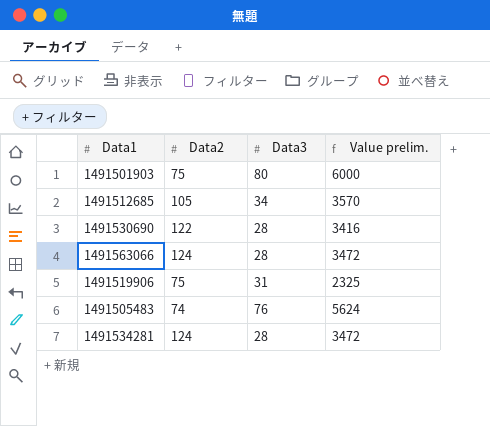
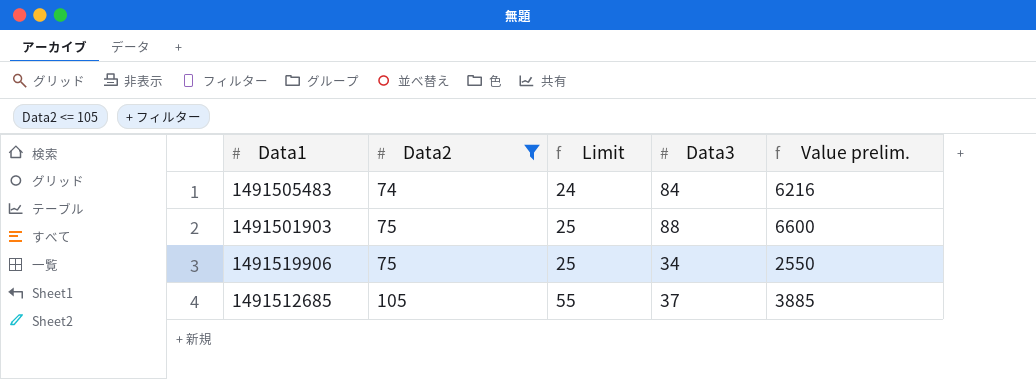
filter: none -> Data2 <= 105
row order: none -> Data2 ascending
column Limit | formula: none -> [Data2] - 50
1491505483 | Data3: 76 -> 84
1491505483 | Value prelim.: 5624 -> 6216
1491501903 | Data3: 80 -> 88
1491501903 | Value prelim.: 6000 -> 6600
1491519906 | Data3: 31 -> 34
1491519906 | Value prelim.: 2325 -> 2550
1491512685 | Data3: 34 -> 37
1491512685 | Value prelim.: 3570 -> 3885

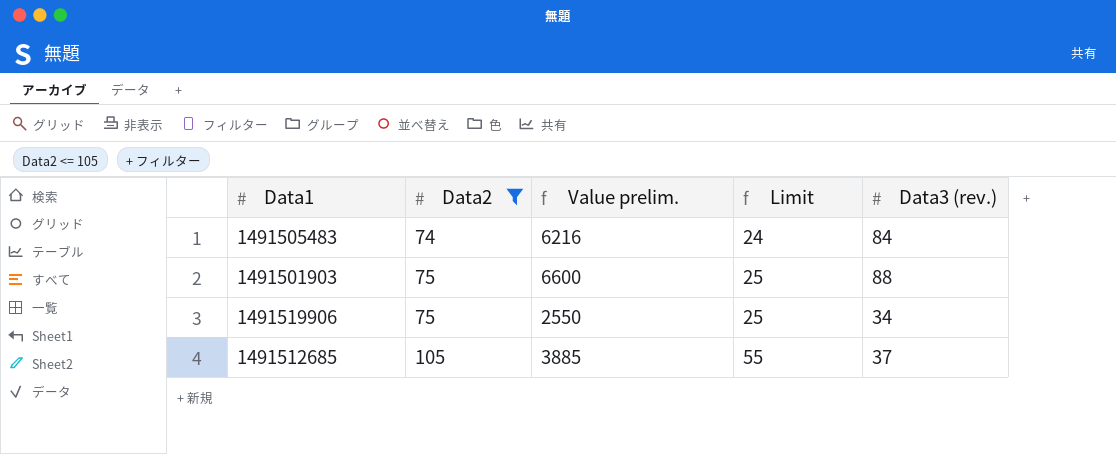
column Value prelim. | position: 5 -> 3
column name: Data3 -> Data3 (rev.)

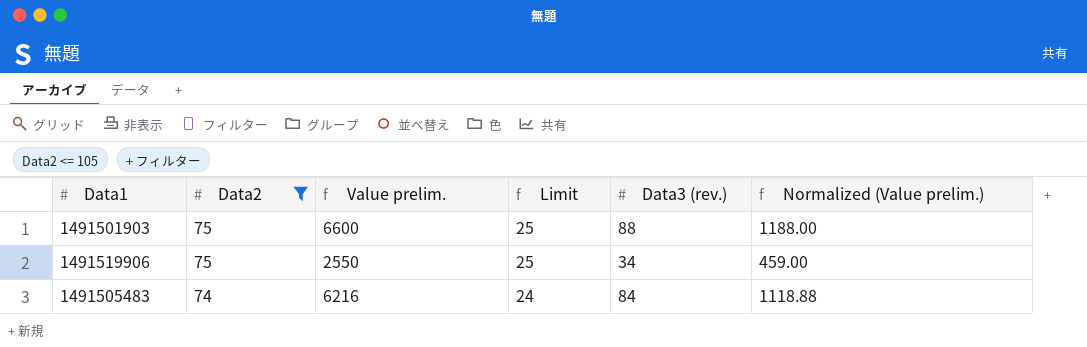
row order: Data2 ascending -> Data2 descending
column Normalized (Value prelim.) | formula: none -> [Value prelim.] * 0.18
row 1491512685: 105 | 3885 | 55 | 37 -> none

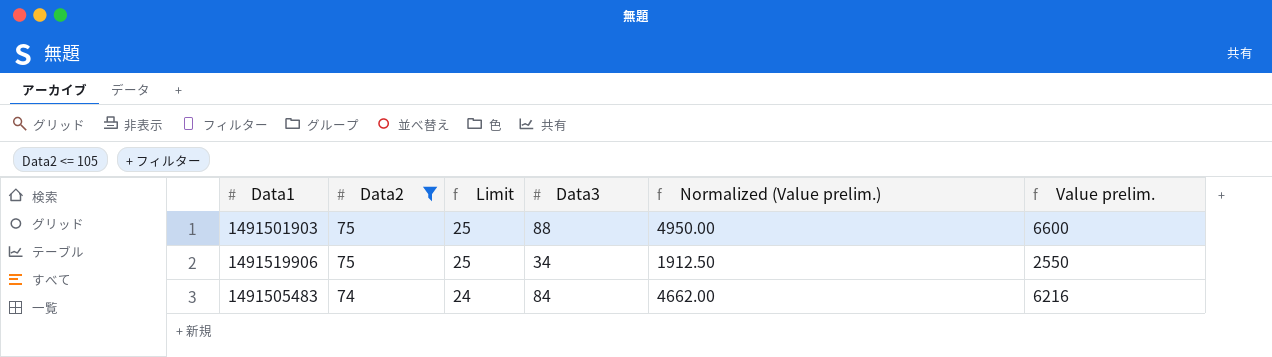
column name: Data3 (rev.) -> Data3
column Normalized (Value prelim.) | formula: [Value prelim.] * 0.18 -> [Value prelim.] * 0.75
column Value prelim. | position: 3 -> 6

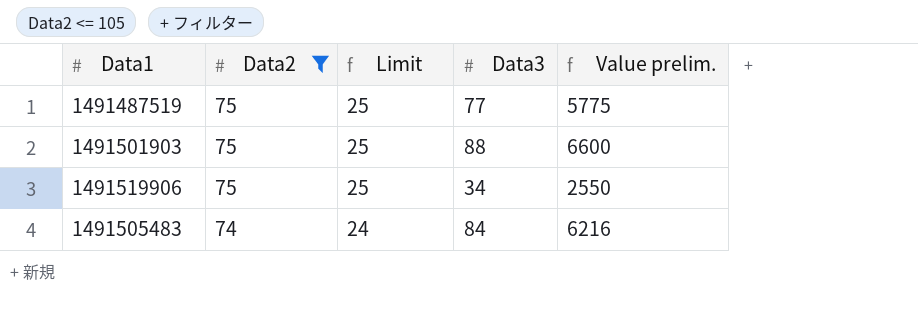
column Normalized (Value prelim.) | formula: [Value prelim.] * 0.75 -> none
row 1491487519: none -> 75 | 25 | 77 | 5775

